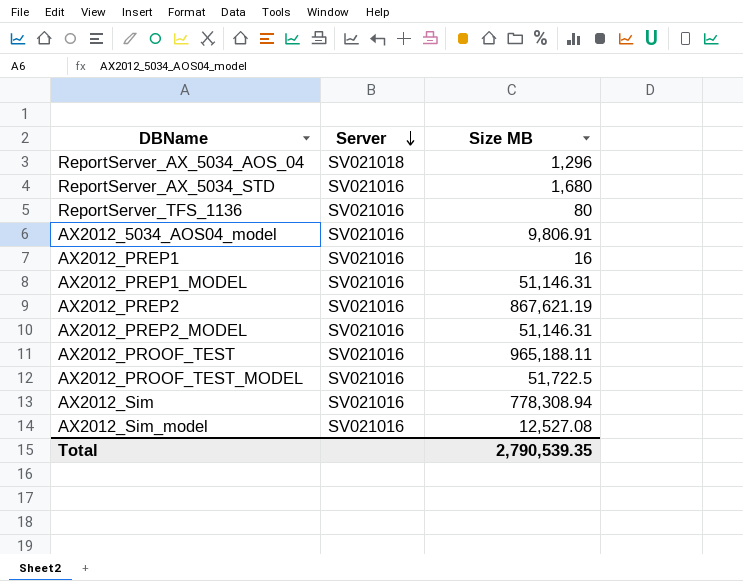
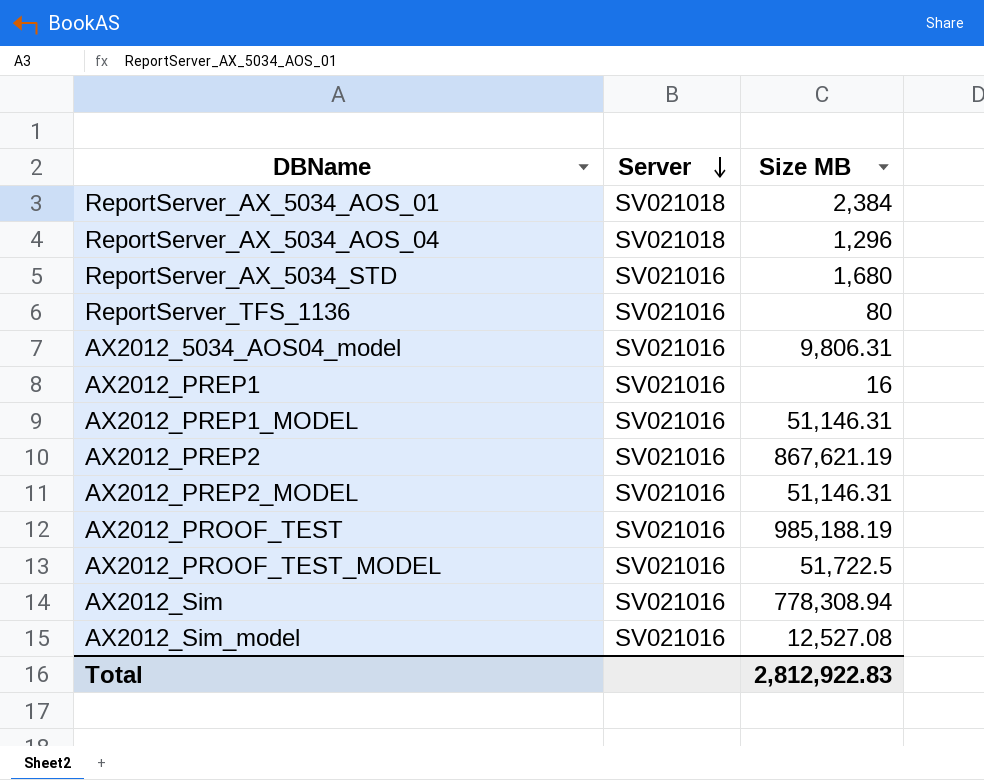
row ReportServer_AX_5034_AOS_01: none -> SV021018 | 2,384
AX2012_5034_AOS04_model | Size MB: 9,806.91 -> 9,806.31
AX2012_PROOF_TEST | Size MB: 965,188.11 -> 985,188.19
Total | Size MB: 2,790,539.35 -> 2,812,922.83

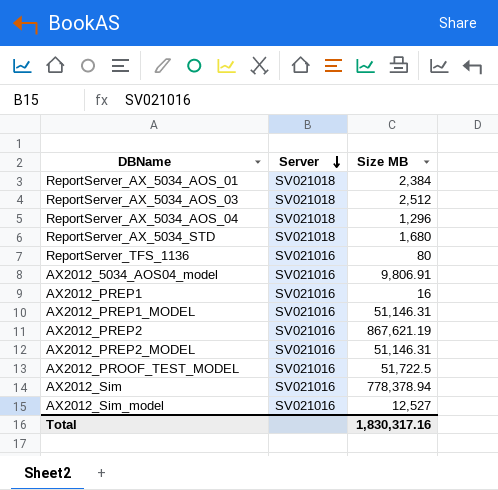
row AX2012_PROOF_TEST: SV021016 | 985,188.19 -> none
row ReportServer_AX_5034_AOS_03: none -> SV021018 | 2,512
ReportServer_AX_5034_STD | Server: SV021016 -> SV021018
AX2012_5034_AOS04_model | Size MB: 9,806.31 -> 9,806.91
AX2012_Sim | Size MB: 778,308.94 -> 778,378.94
AX2012_Sim_model | Size MB: 12,527.08 -> 12,527
Total | Size MB: 2,812,922.83 -> 1,830,317.16

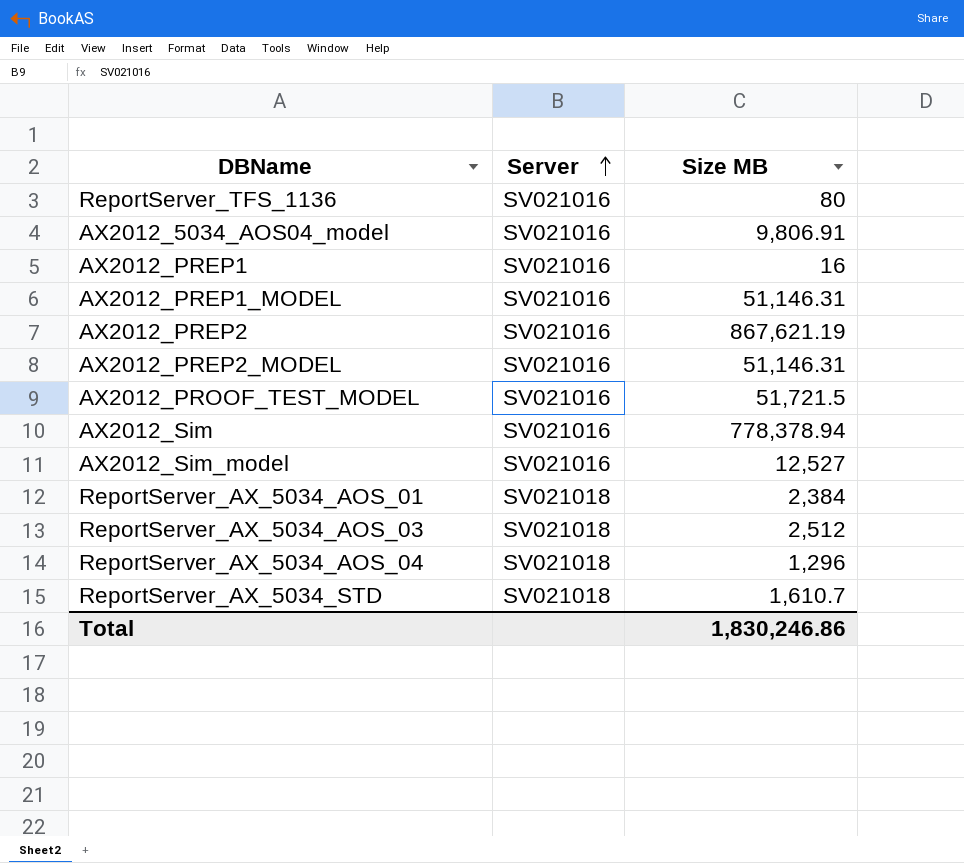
row order: Server descending -> Server ascending
AX2012_PROOF_TEST_MODEL | Size MB: 51,722.5 -> 51,721.5
ReportServer_AX_5034_STD | Size MB: 1,680 -> 1,610.7
Total | Size MB: 1,830,317.16 -> 1,830,246.86

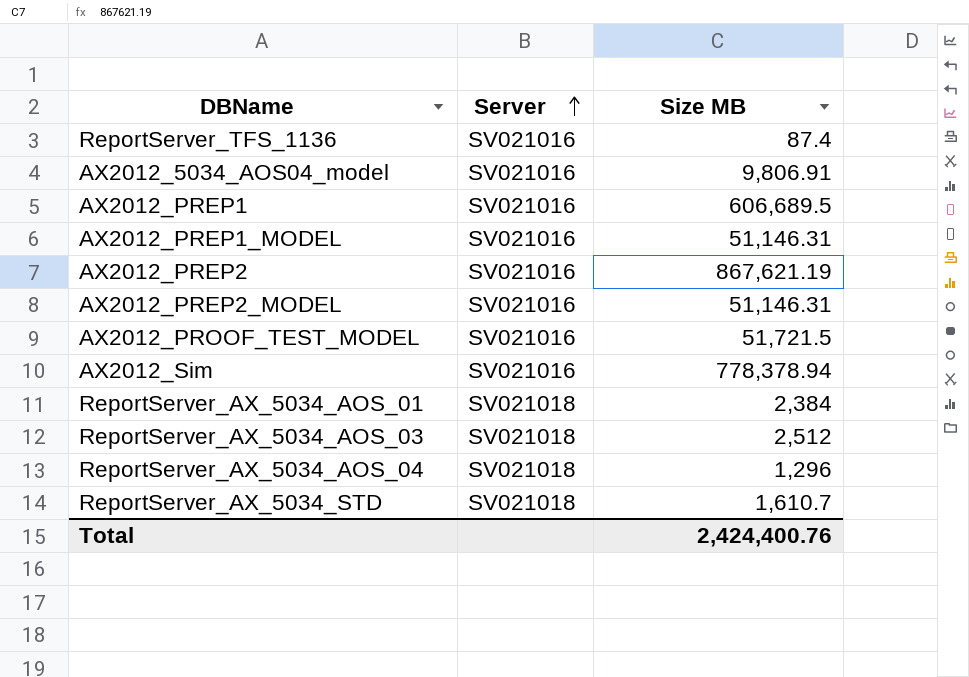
row AX2012_Sim_model: SV021016 | 12,527 -> none
ReportServer_TFS_1136 | Size MB: 80 -> 87.4
AX2012_PREP1 | Size MB: 16 -> 606,689.5
Total | Size MB: 1,830,246.86 -> 2,424,400.76

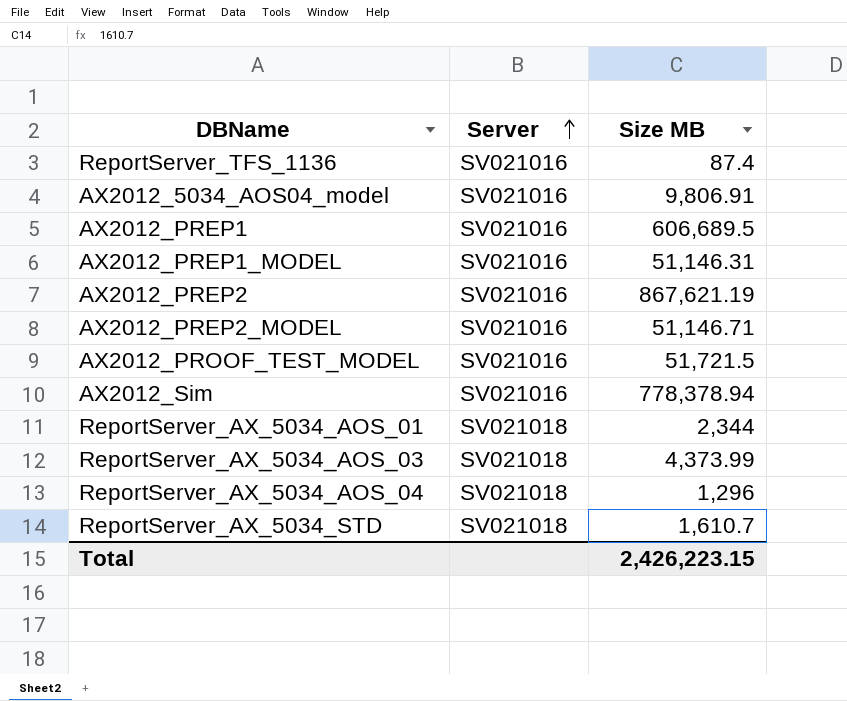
AX2012_PREP2_MODEL | Size MB: 51,146.31 -> 51,146.71
ReportServer_AX_5034_AOS_01 | Size MB: 2,384 -> 2,344
ReportServer_AX_5034_AOS_03 | Size MB: 2,512 -> 4,373.99
Total | Size MB: 2,424,400.76 -> 2,426,223.15

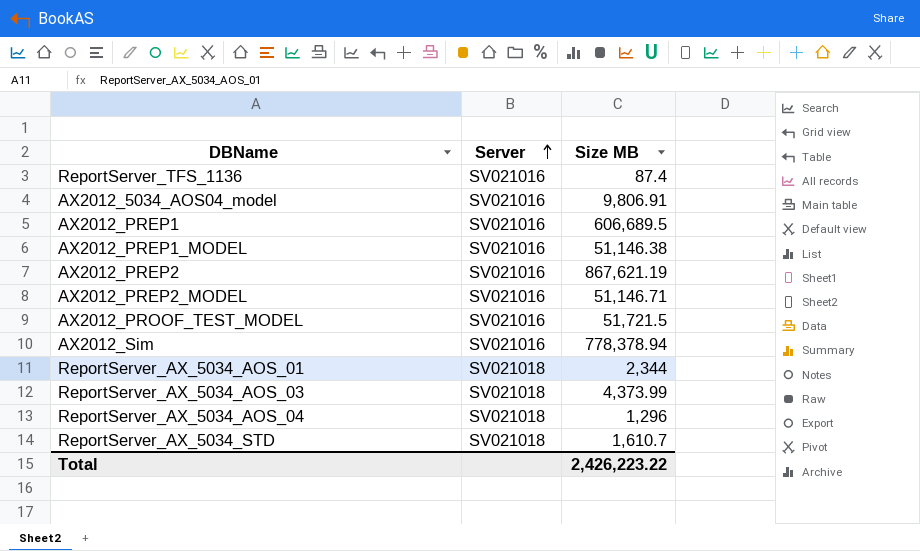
AX2012_PREP1_MODEL | Size MB: 51,146.31 -> 51,146.38
Total | Size MB: 2,426,223.15 -> 2,426,223.22

